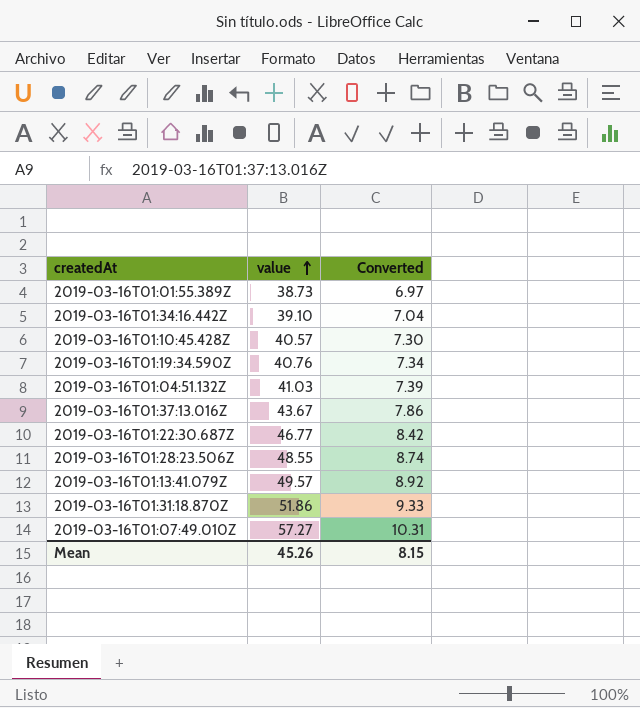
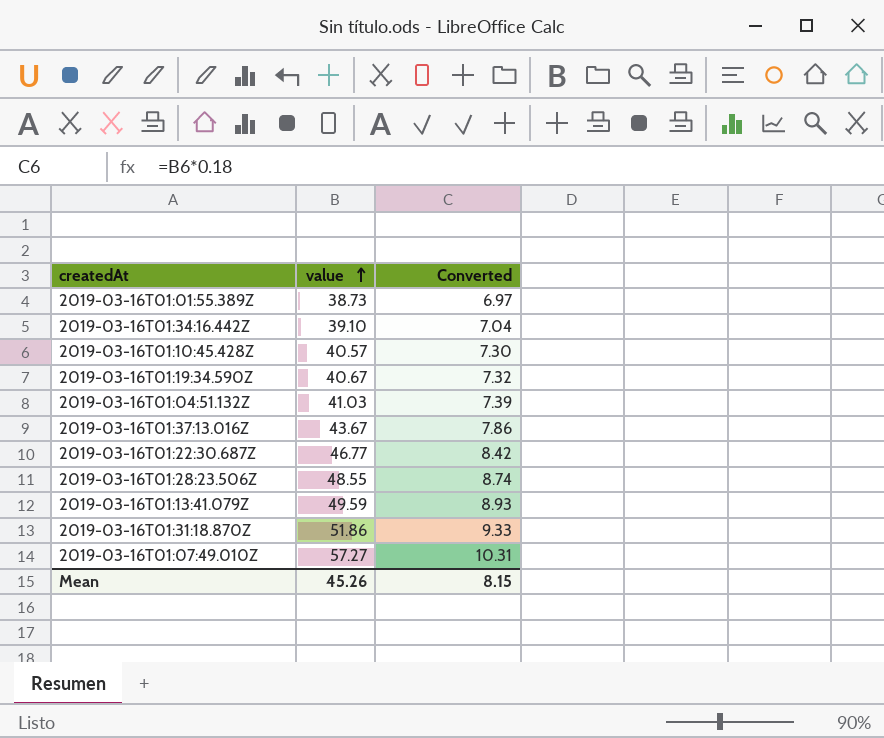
2019-03-16T01:19:34.590Z | value: 40.76 -> 40.67
2019-03-16T01:19:34.590Z | Converted: 7.34 -> 7.32
2019-03-16T01:13:41.079Z | value: 49.57 -> 49.59
2019-03-16T01:13:41.079Z | Converted: 8.92 -> 8.93

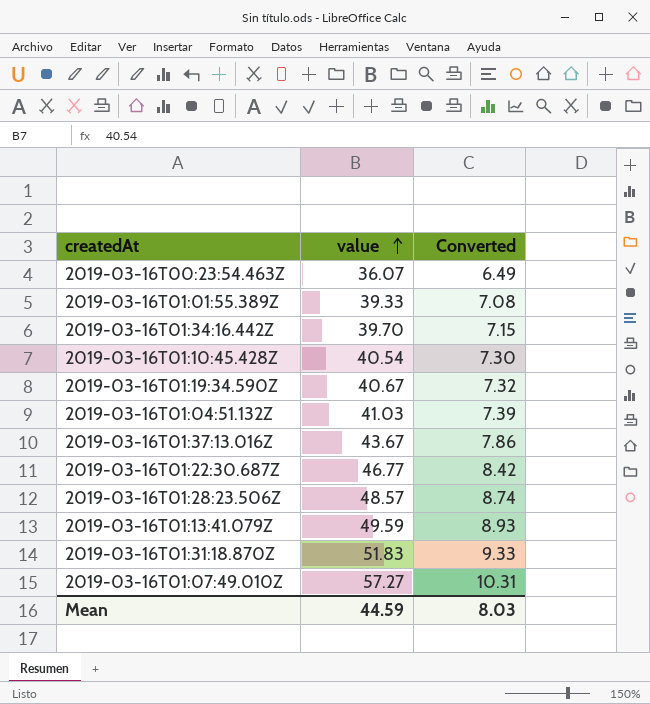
row 2019-03-16T00:23:54.463Z: none -> 36.07 | 6.49
2019-03-16T01:01:55.389Z | value: 38.73 -> 39.33
2019-03-16T01:01:55.389Z | Converted: 6.97 -> 7.08
2019-03-16T01:34:16.442Z | value: 39.10 -> 39.70
2019-03-16T01:34:16.442Z | Converted: 7.04 -> 7.15
2019-03-16T01:10:45.428Z | value: 40.57 -> 40.54
2019-03-16T01:28:23.506Z | value: 48.55 -> 48.57
2019-03-16T01:31:18.870Z | value: 51.86 -> 51.83
Mean | value: 45.26 -> 44.59
Mean | Converted: 8.15 -> 8.03

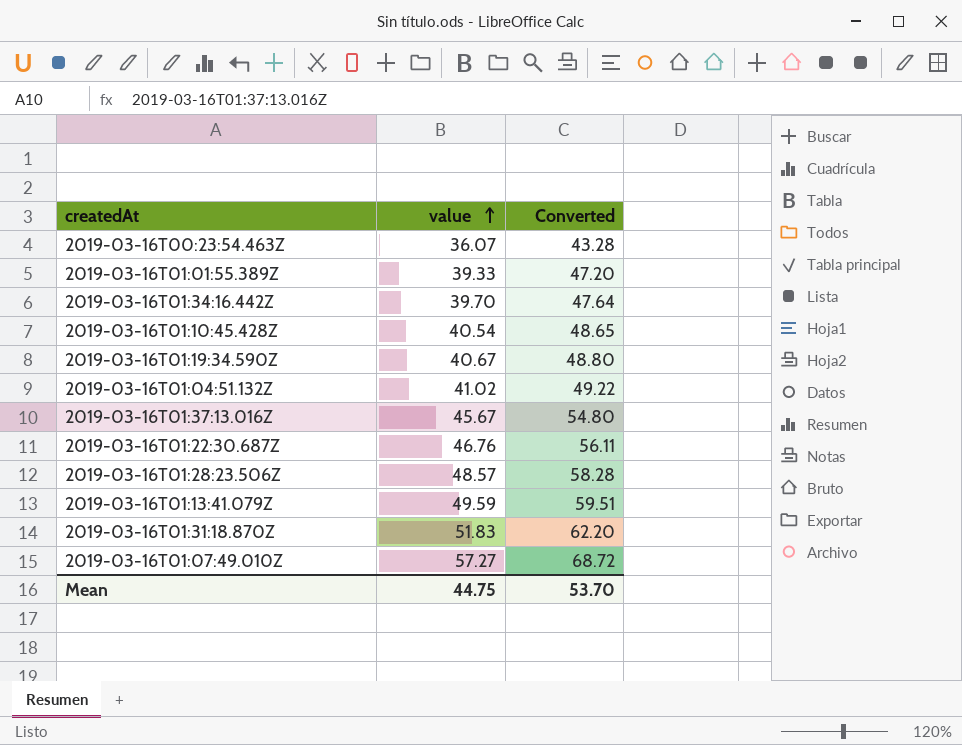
column Converted | formula: [value] * 0.18 -> [value] * 1.2
2019-03-16T01:04:51.132Z | value: 41.03 -> 41.02
2019-03-16T01:37:13.016Z | value: 43.67 -> 45.67
2019-03-16T01:22:30.687Z | value: 46.77 -> 46.76
Mean | value: 44.59 -> 44.75
Mean | Converted: 8.03 -> 53.70

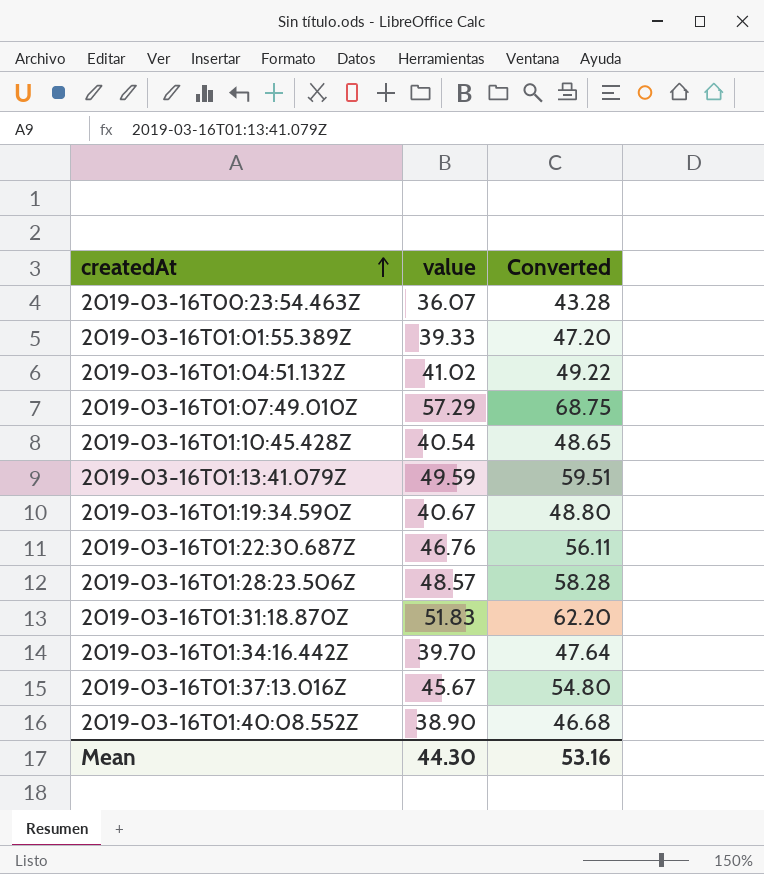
row order: value ascending -> createdAt ascending
2019-03-16T01:07:49.010Z | value: 57.27 -> 57.29
2019-03-16T01:07:49.010Z | Converted: 68.72 -> 68.75
row 2019-03-16T01:40:08.552Z: none -> 38.90 | 46.68
Mean | value: 44.75 -> 44.30
Mean | Converted: 53.70 -> 53.16

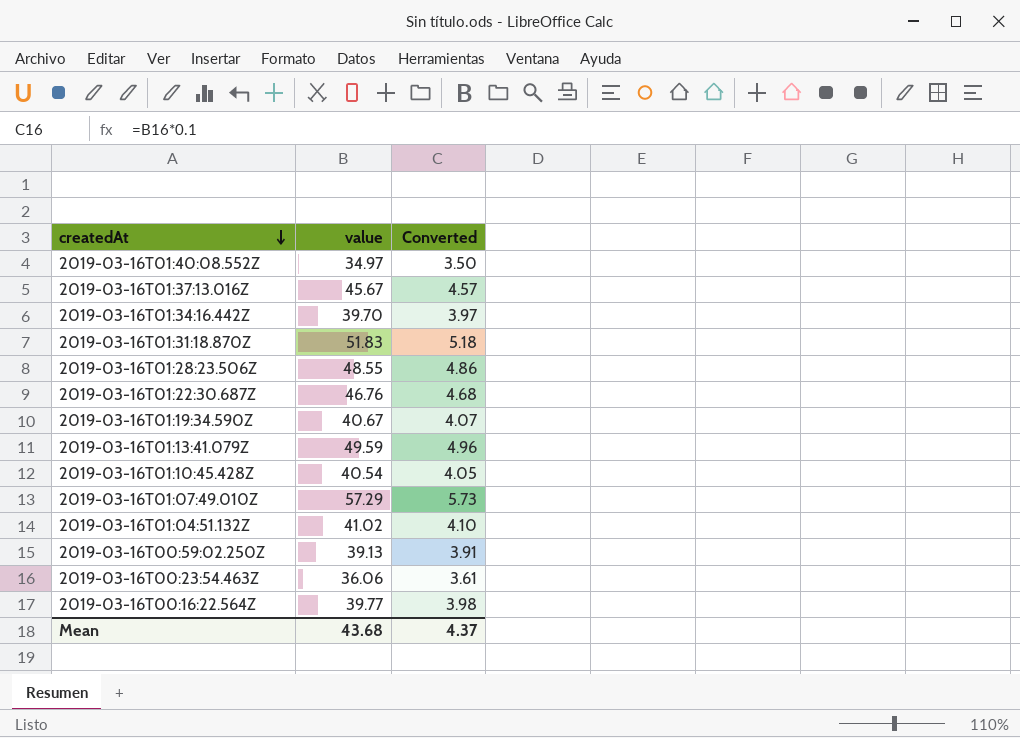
row order: createdAt ascending -> createdAt descending
column Converted | formula: [value] * 1.2 -> [value] * 0.1
row 2019-03-16T01:01:55.389Z: 39.33 | 47.20 -> none
2019-03-16T01:40:08.552Z | value: 38.90 -> 34.97
2019-03-16T01:28:23.506Z | value: 48.57 -> 48.55
row 2019-03-16T00:59:02.250Z: none -> 39.13 | 3.91
2019-03-16T00:23:54.463Z | value: 36.07 -> 36.06
row 2019-03-16T00:16:22.564Z: none -> 39.77 | 3.98
Mean | value: 44.30 -> 43.68
Mean | Converted: 53.16 -> 4.37

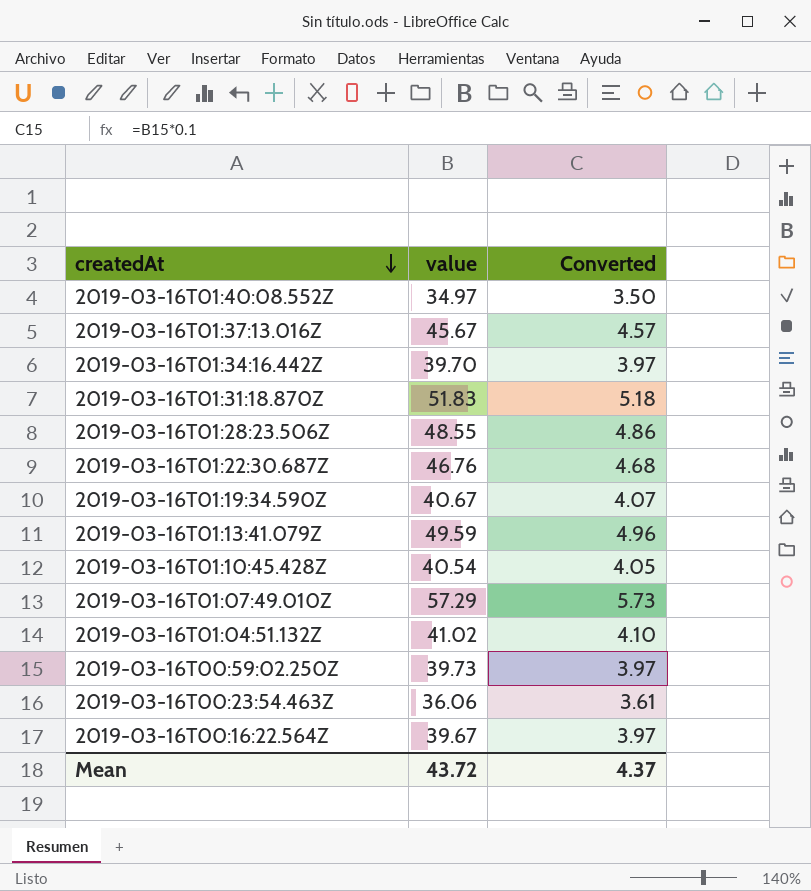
2019-03-16T00:59:02.250Z | value: 39.13 -> 39.73
2019-03-16T00:59:02.250Z | Converted: 3.91 -> 3.97
2019-03-16T00:16:22.564Z | value: 39.77 -> 39.67
2019-03-16T00:16:22.564Z | Converted: 3.98 -> 3.97
Mean | value: 43.68 -> 43.72

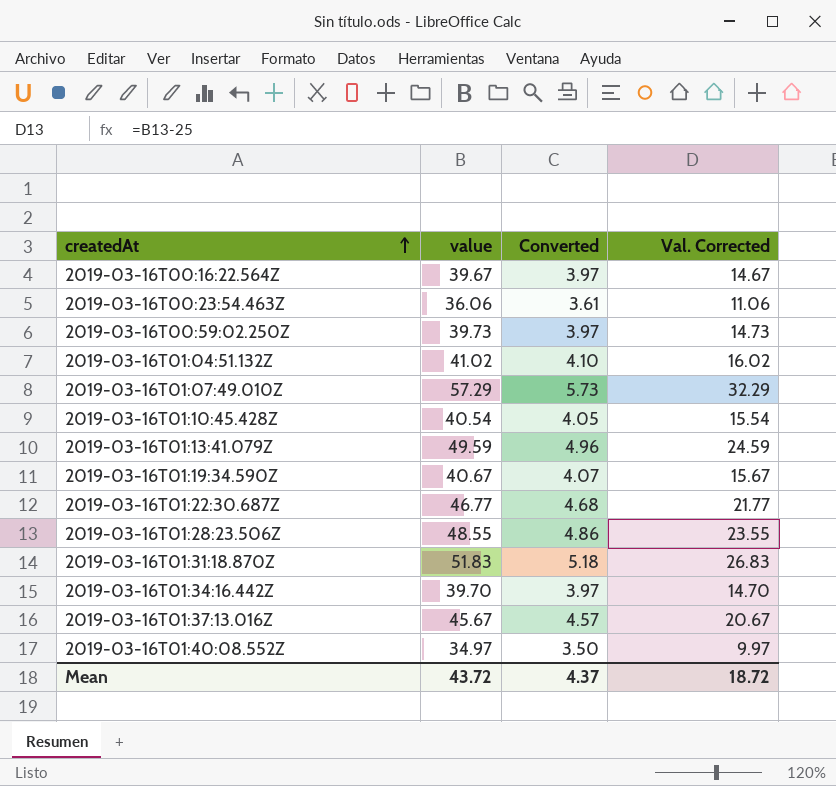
row order: createdAt descending -> createdAt ascending
column Val. Corrected | formula: none -> [value] - 25
2019-03-16T01:22:30.687Z | value: 46.76 -> 46.77

